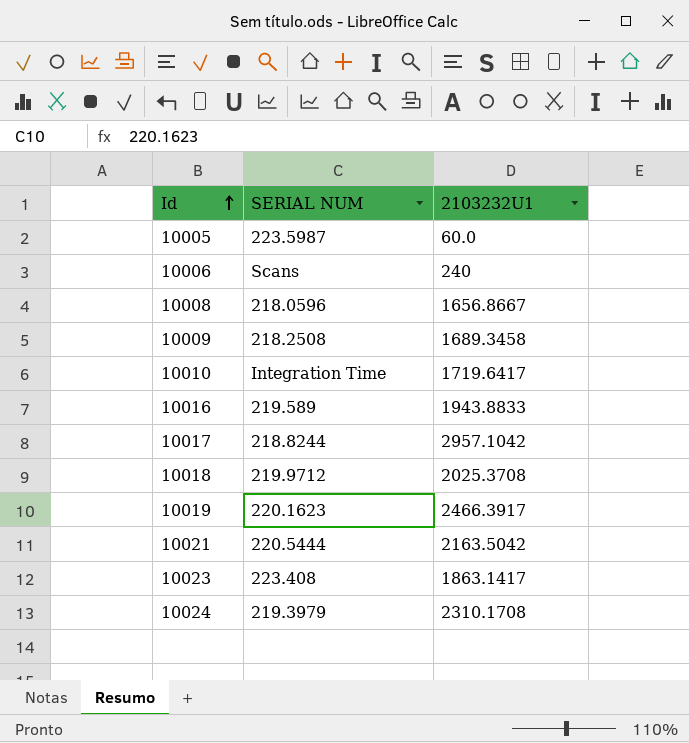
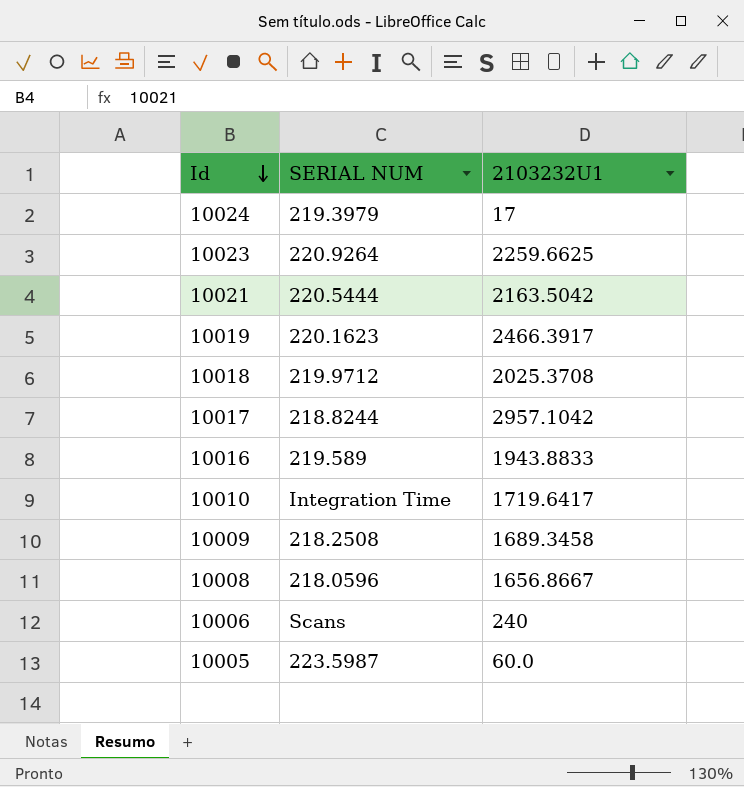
row order: Id ascending -> Id descending
10024 | 2103232U1: 2310.1708 -> 17
10023 | SERIAL NUM: 223.408 -> 220.9264
10023 | 2103232U1: 1863.1417 -> 2259.6625

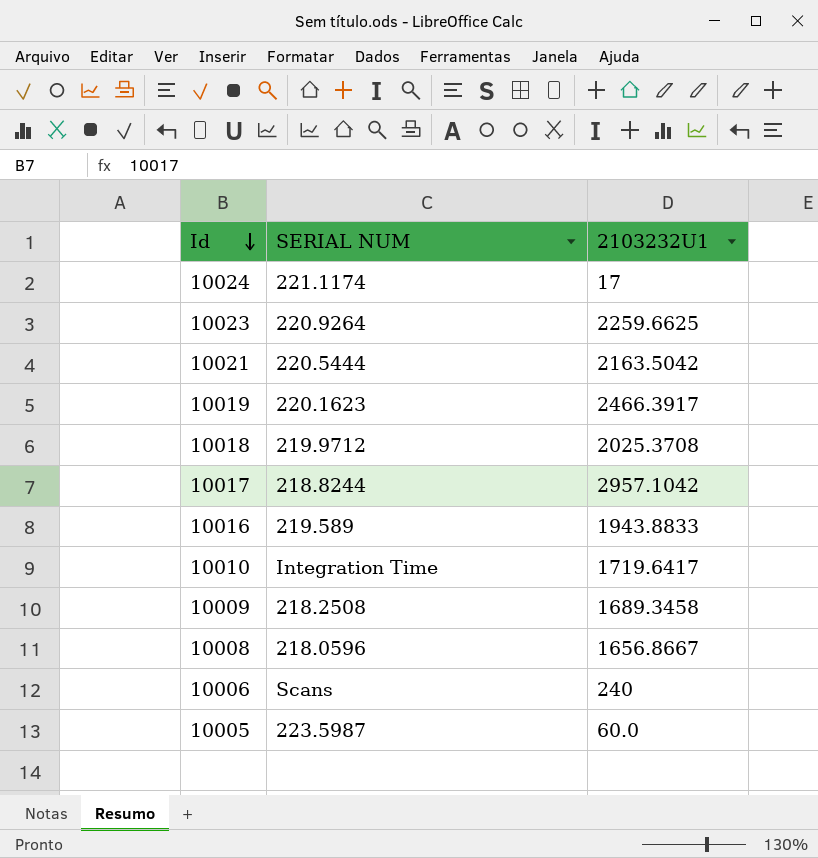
10024 | SERIAL NUM: 219.3979 -> 221.1174

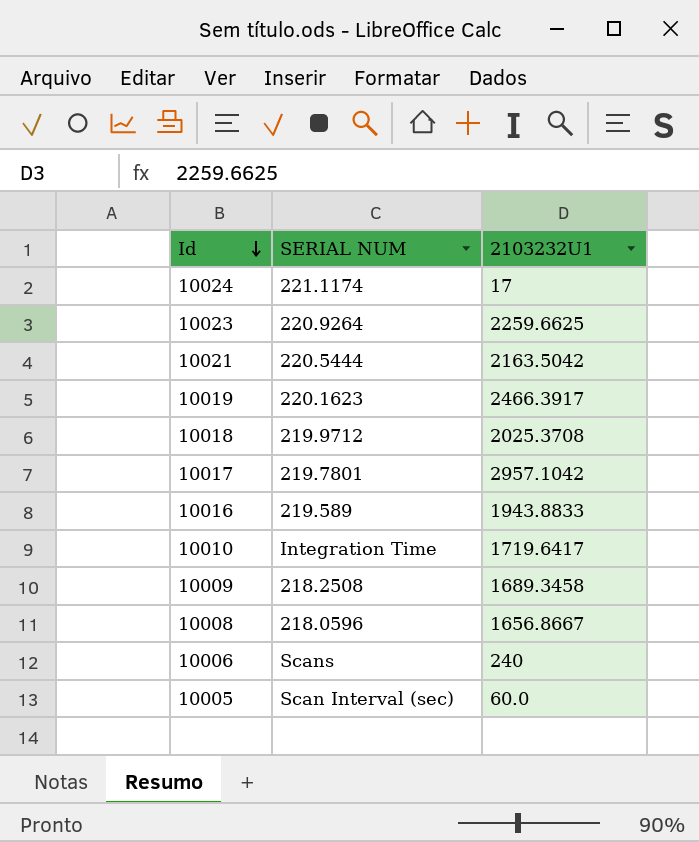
10017 | SERIAL NUM: 218.8244 -> 219.7801
10005 | SERIAL NUM: 223.5987 -> Scan Interval (sec)

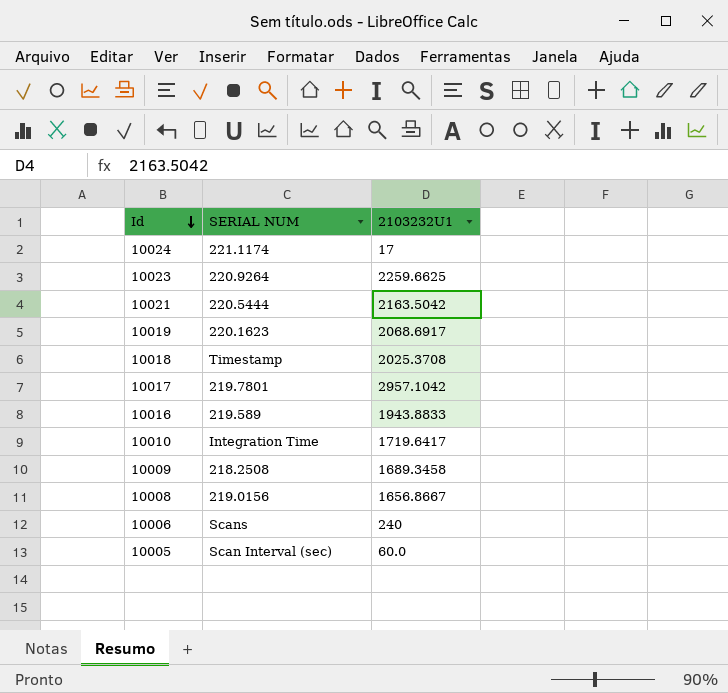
10019 | 2103232U1: 2466.3917 -> 2068.6917
10018 | SERIAL NUM: 219.9712 -> Timestamp
10008 | SERIAL NUM: 218.0596 -> 219.0156

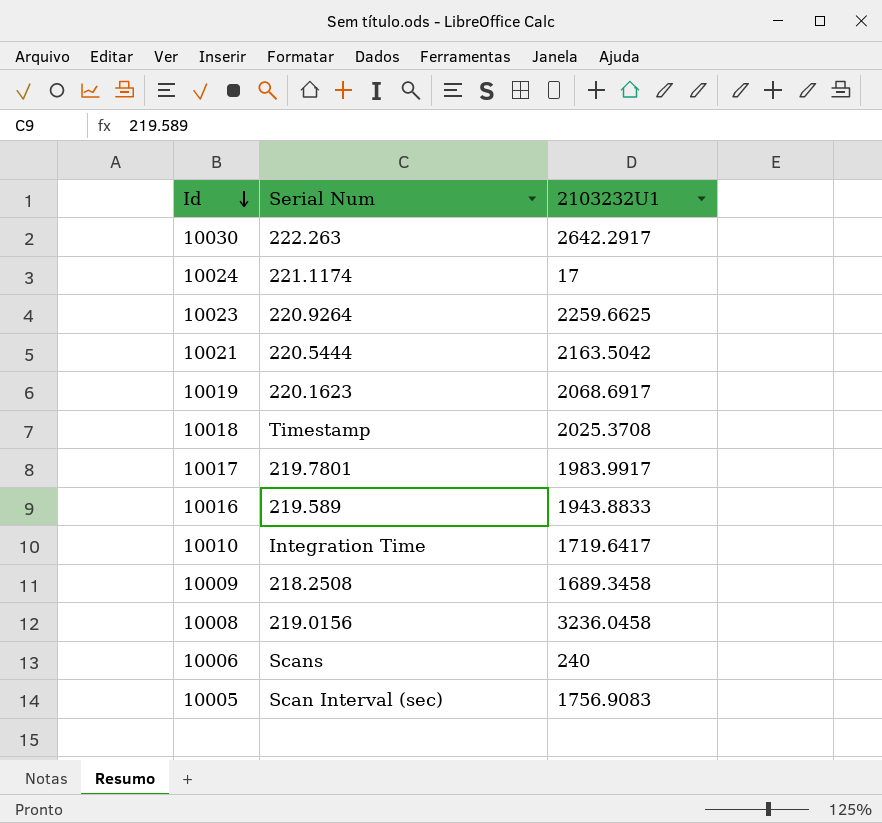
column name: SERIAL NUM -> Serial Num
row 10030: none -> 222.263 | 2642.2917
10017 | 2103232U1: 2957.1042 -> 1983.9917
10008 | 2103232U1: 1656.8667 -> 3236.0458
10005 | 2103232U1: 60.0 -> 1756.9083

